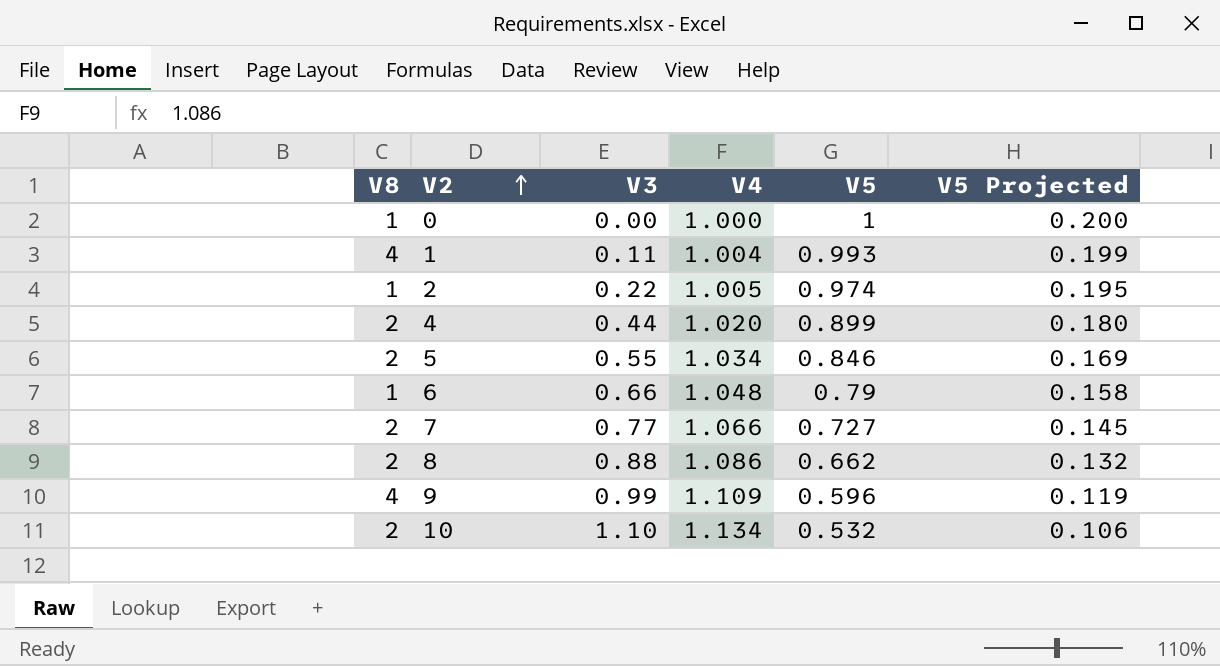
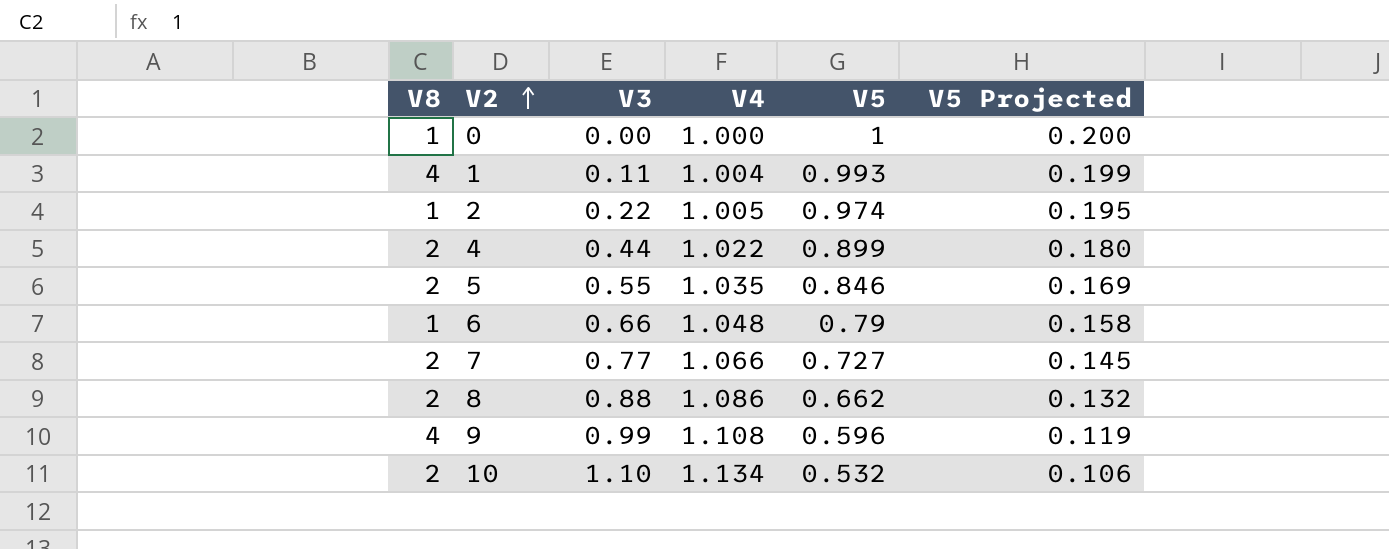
4 | V4: 1.020 -> 1.022
5 | V4: 1.034 -> 1.035
9 | V4: 1.109 -> 1.108

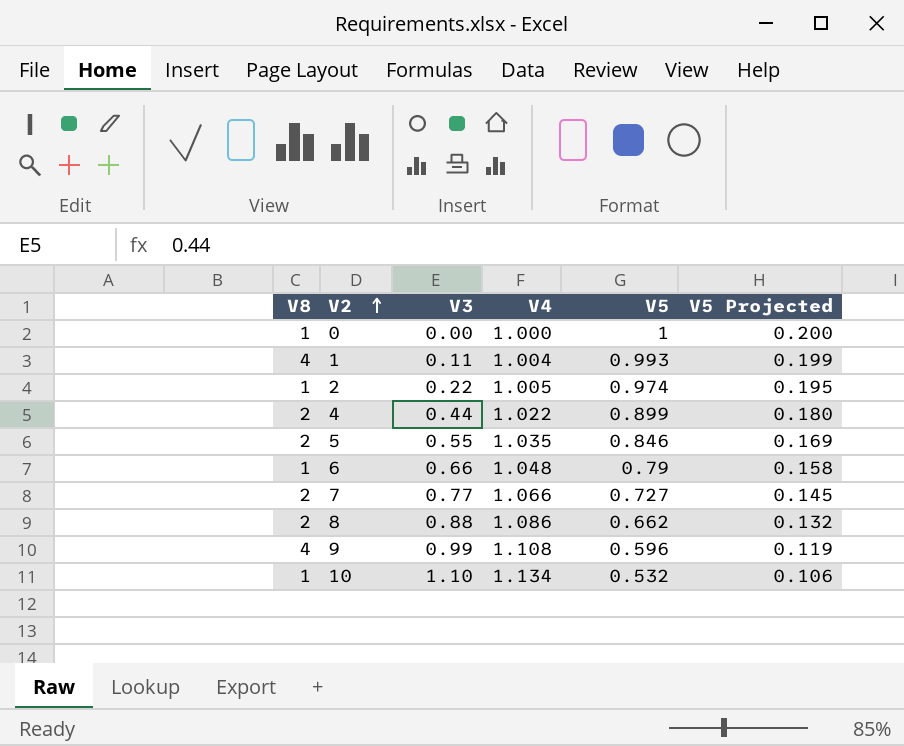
10 | V8: 2 -> 1

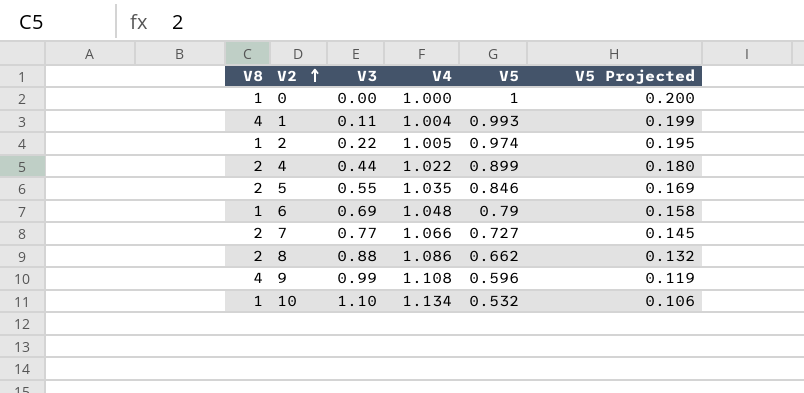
6 | V3: 0.66 -> 0.69

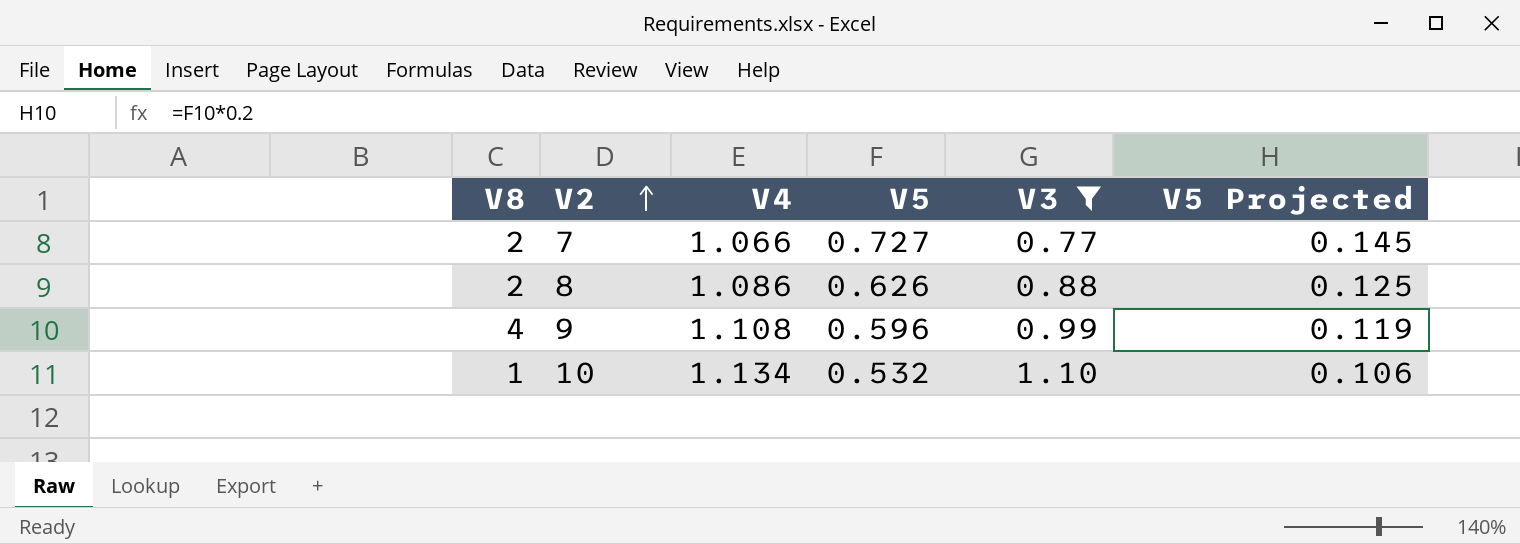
filter: none -> V3 >= 0.77
column V3 | position: 3 -> 5
8 | V5: 0.662 -> 0.626
8 | V5 Projected: 0.132 -> 0.125

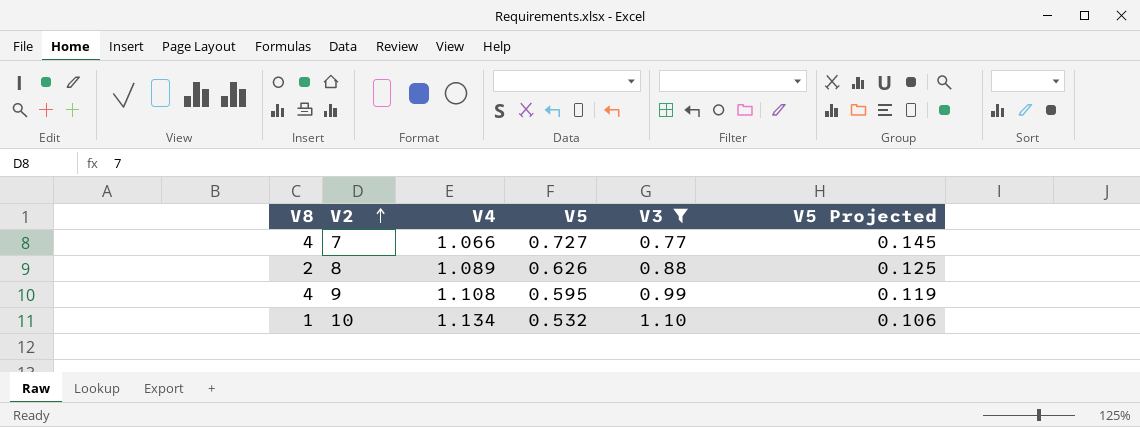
7 | V8: 2 -> 4
8 | V4: 1.086 -> 1.089
9 | V5: 0.596 -> 0.595

